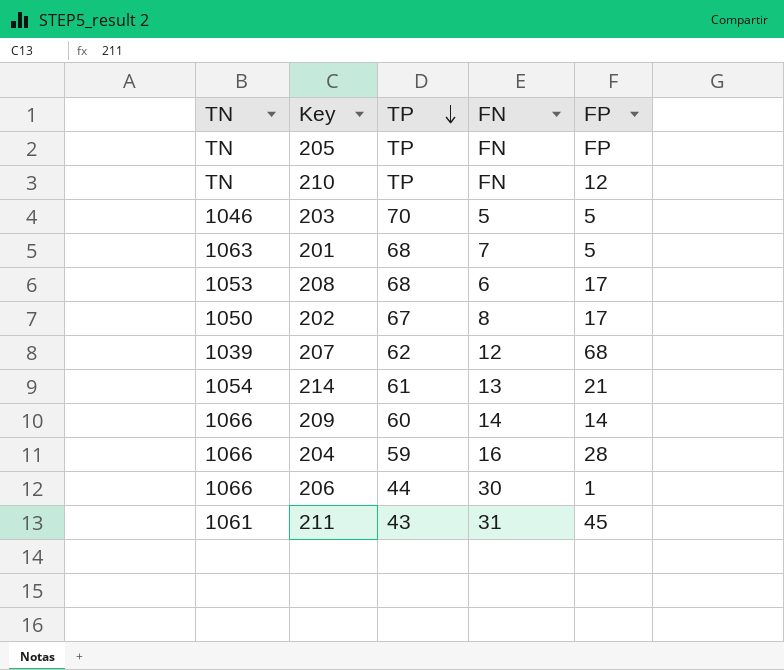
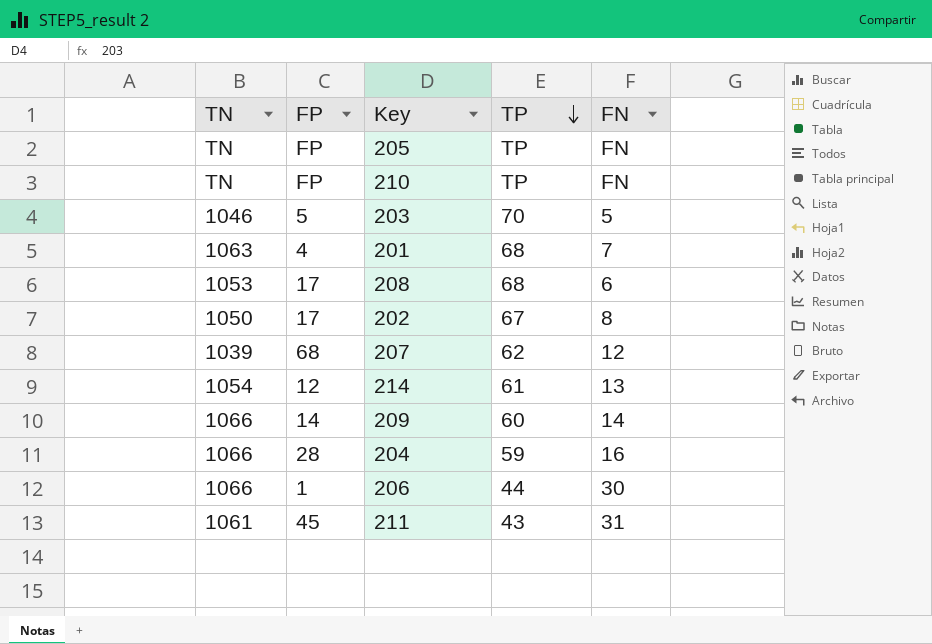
column FP | position: 5 -> 2
210 | FP: 12 -> FP
201 | FP: 5 -> 4
214 | FP: 21 -> 12

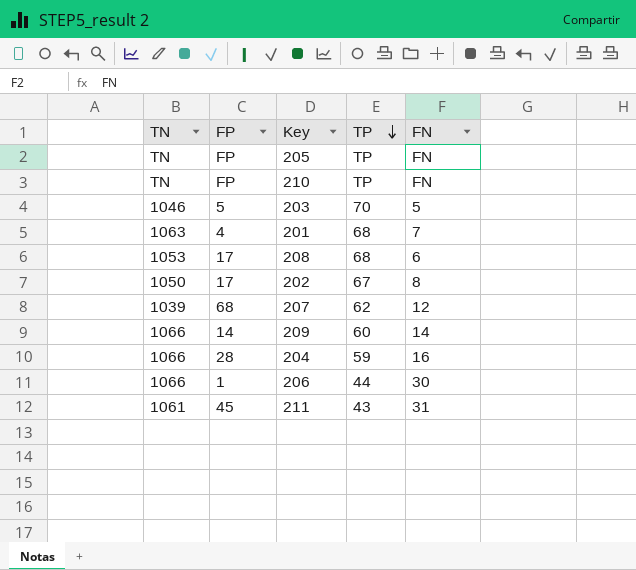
row 214: 1054 | 12 | 61 | 13 -> none

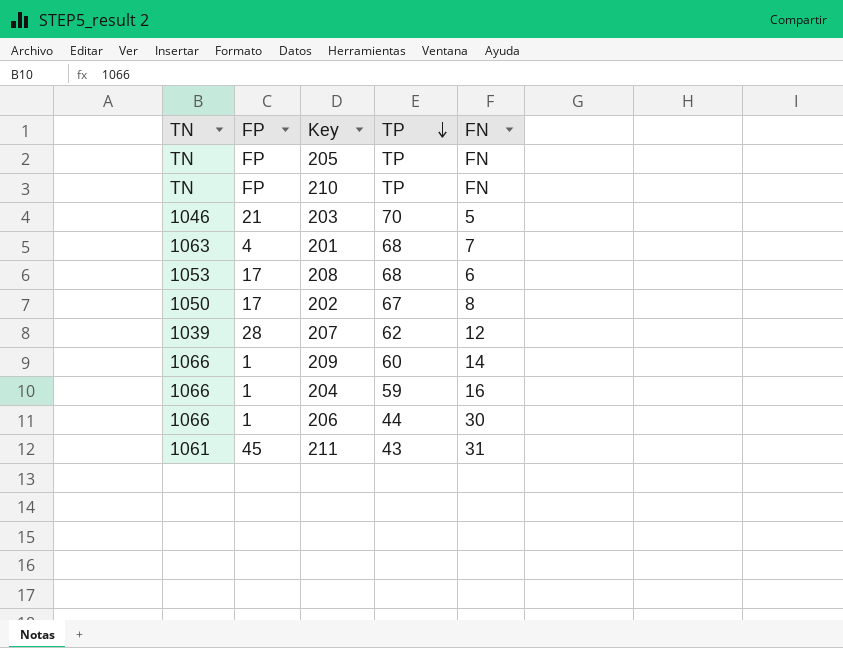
203 | FP: 5 -> 21
207 | FP: 68 -> 28
209 | FP: 14 -> 1
204 | FP: 28 -> 1

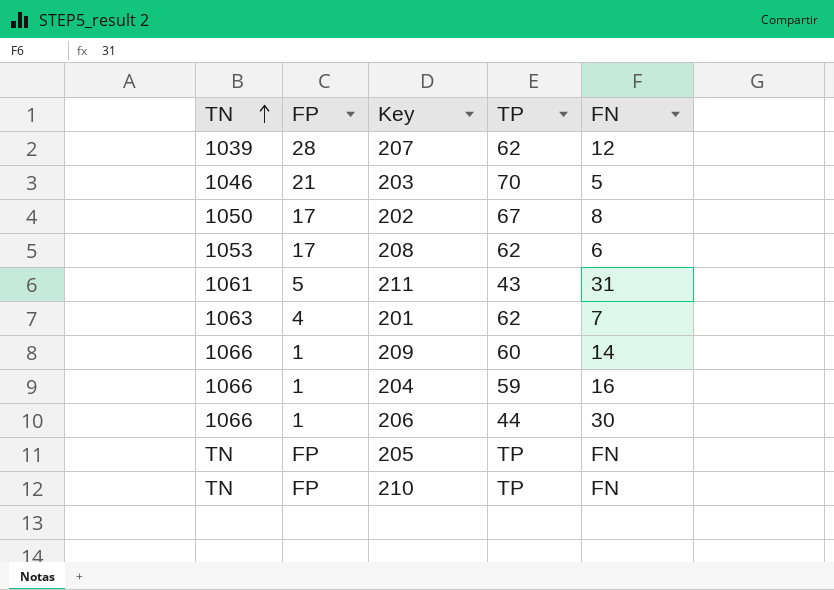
row order: TP descending -> TN ascending
208 | TP: 68 -> 62
211 | FP: 45 -> 5
201 | TP: 68 -> 62

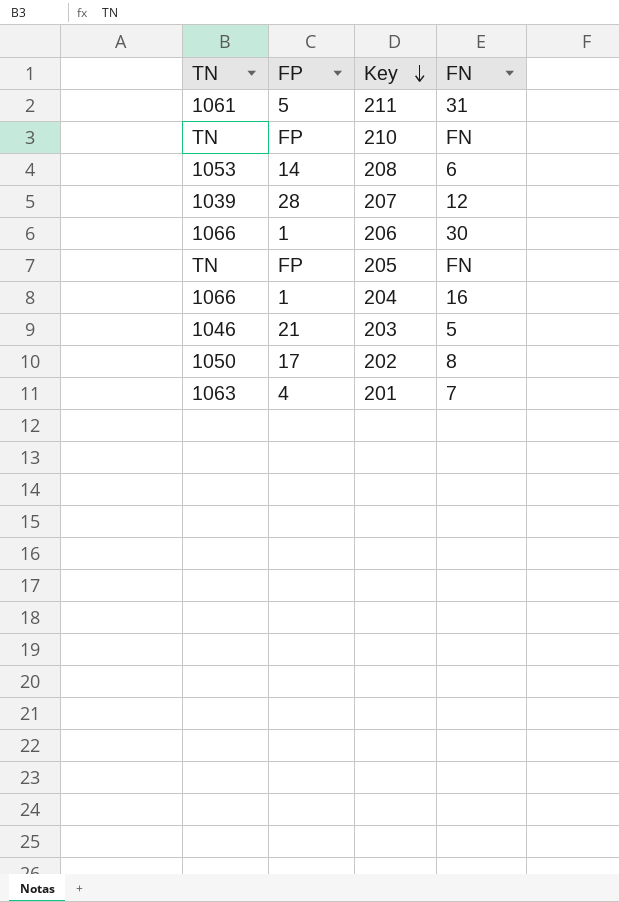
row order: TN ascending -> Key descending
column TP | position: 4 -> none
row 209: 1066 | 1 | 60 | 14 -> none
208 | FP: 17 -> 14

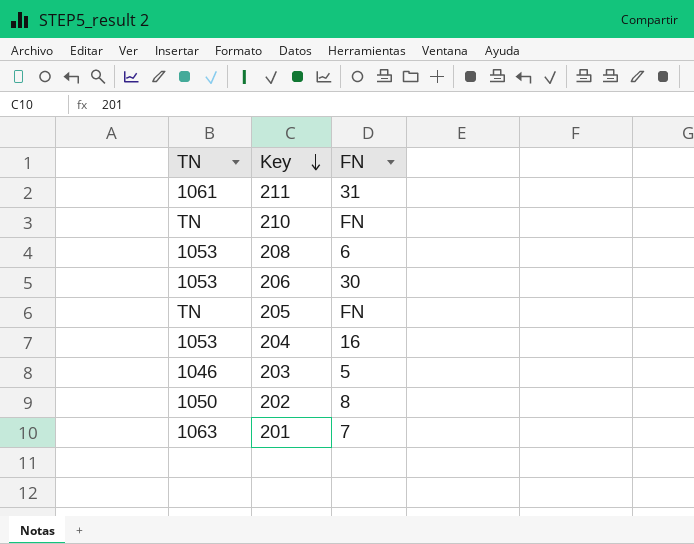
column FP | position: 2 -> none
row 207: 1039 | 28 | 12 -> none
206 | TN: 1066 -> 1053
204 | TN: 1066 -> 1053

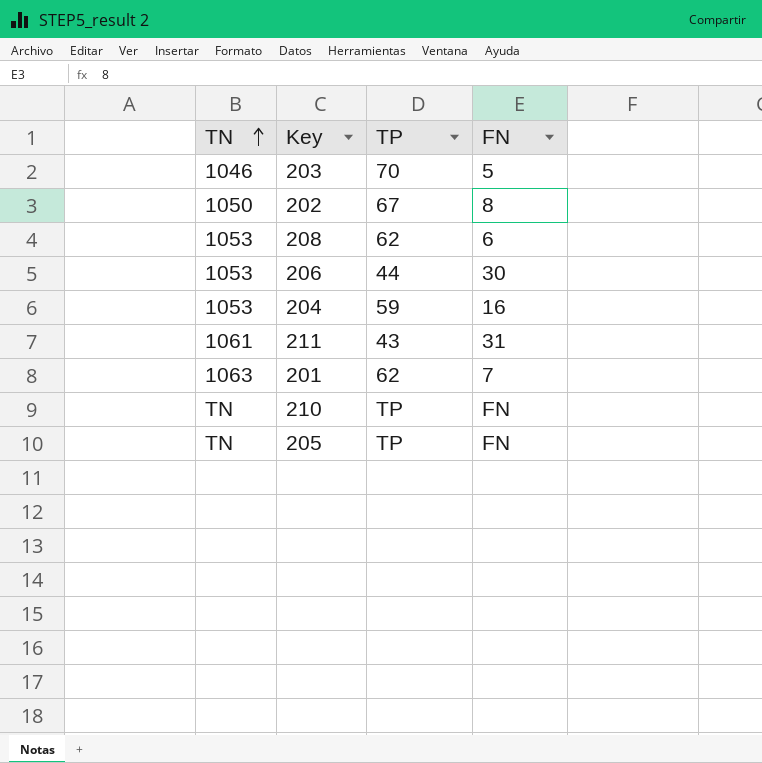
row order: Key descending -> TN ascending
column TP | position: none -> 3

